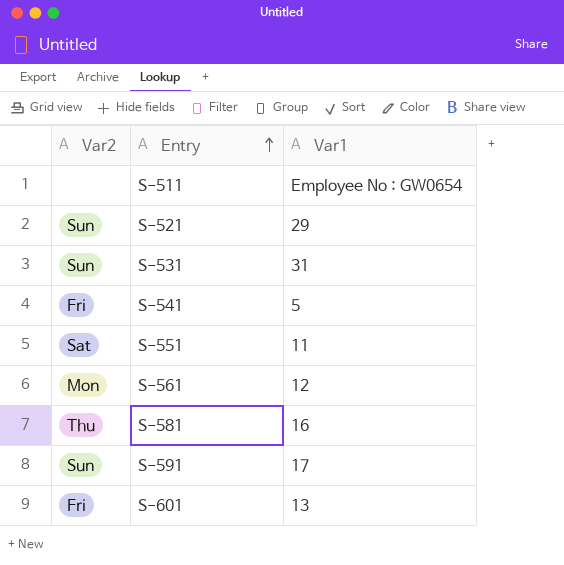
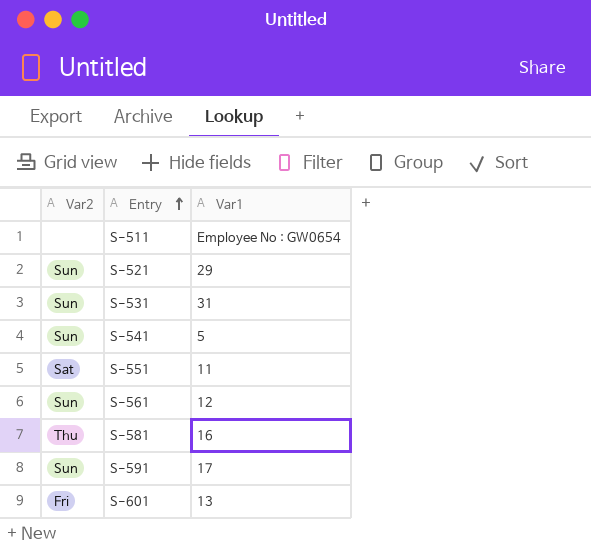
S-541 | Var2: Fri -> Sun
S-561 | Var2: Mon -> Sun

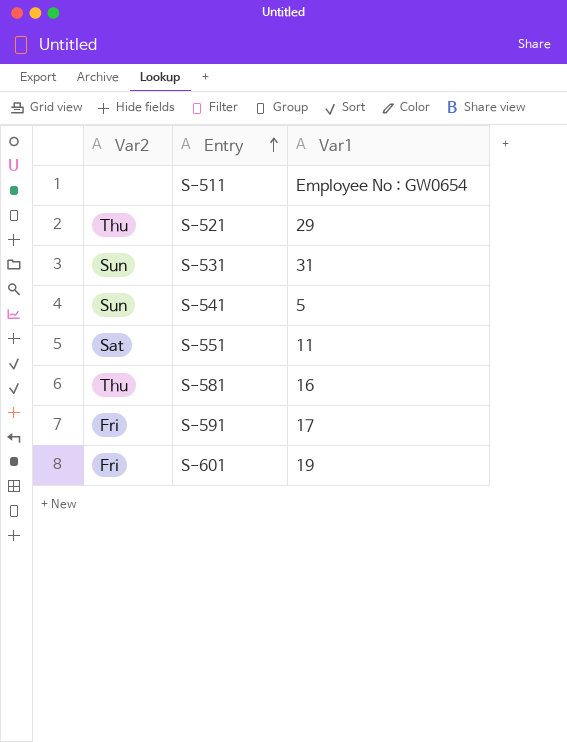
row S-561: Sun | 12 -> none
S-521 | Var2: Sun -> Thu
S-591 | Var2: Sun -> Fri
S-601 | Var1: 13 -> 19

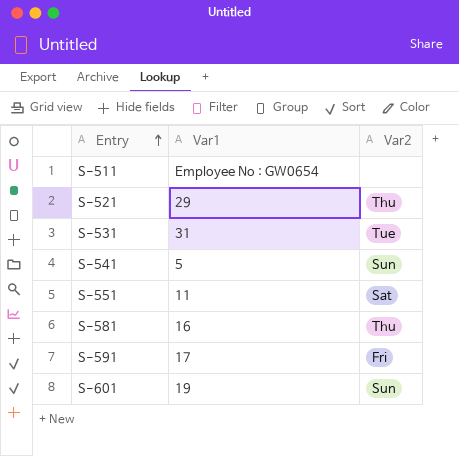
column Var2 | position: 1 -> 3
S-531 | Var2: Sun -> Tue
S-601 | Var2: Fri -> Sun

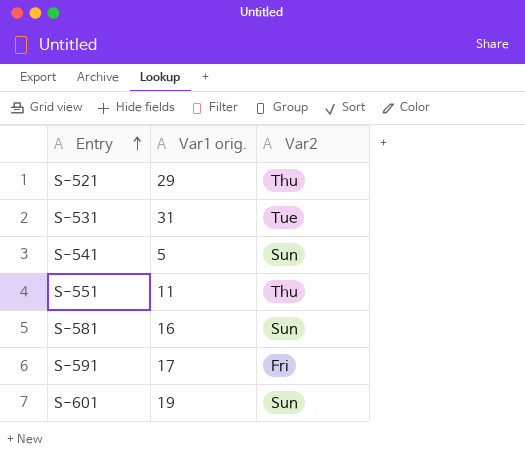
column name: Var1 -> Var1 orig.
row S-511: Employee No : GW0654 | none -> none
S-551 | Var2: Sat -> Thu
S-581 | Var2: Thu -> Sun

